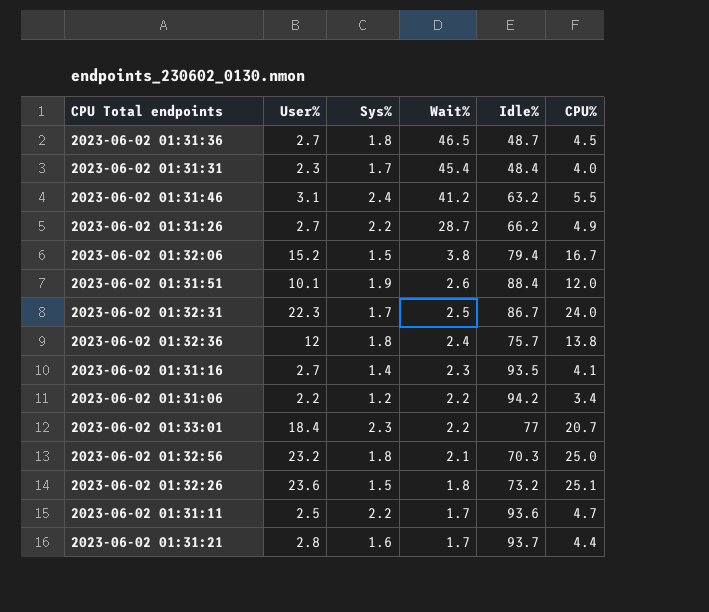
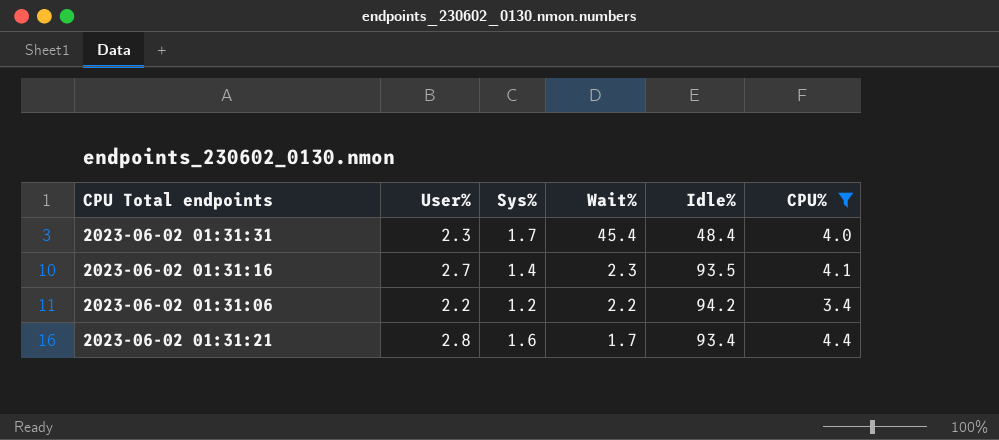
filter: none -> CPU% <= 4.4
2023-06-02 01:31:21 | Idle%: 93.7 -> 93.4

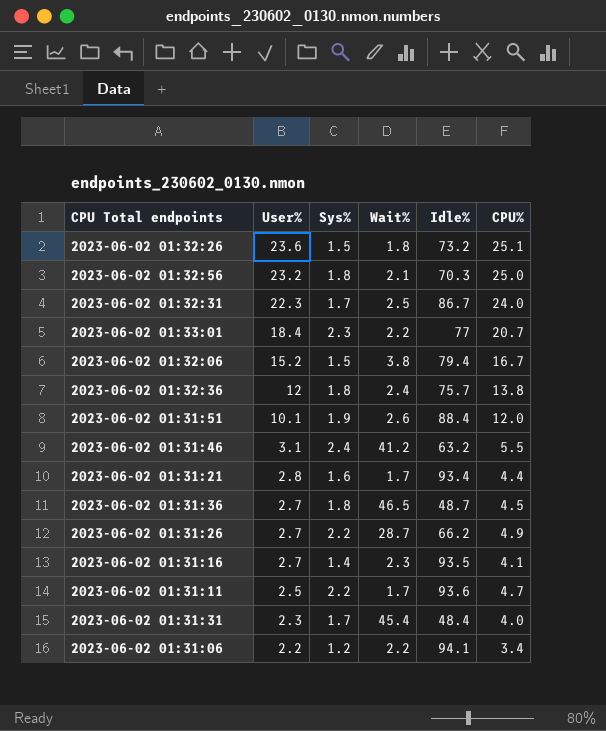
filter: CPU% <= 4.4 -> none
row order: Wait% descending -> User% descending
2023-06-02 01:31:06 | Idle%: 94.2 -> 94.1

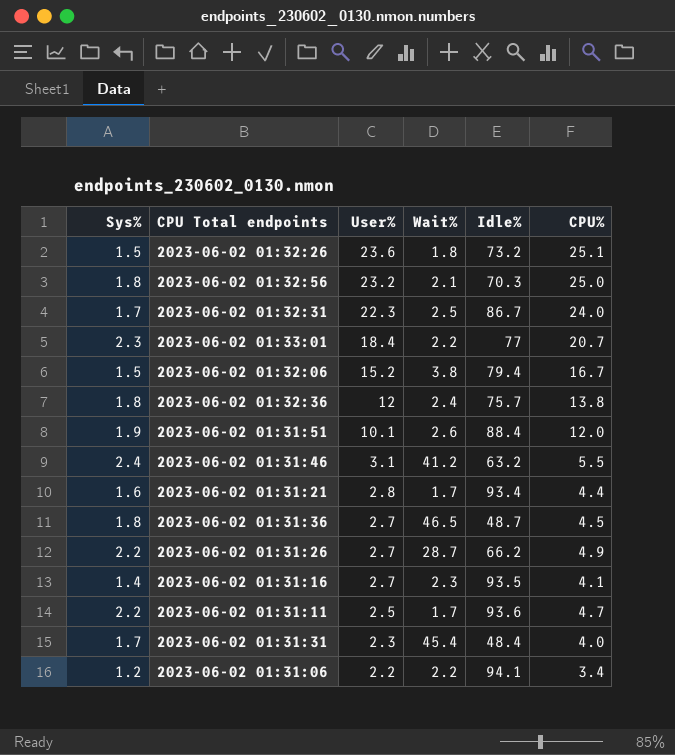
column Sys% | position: 3 -> 1

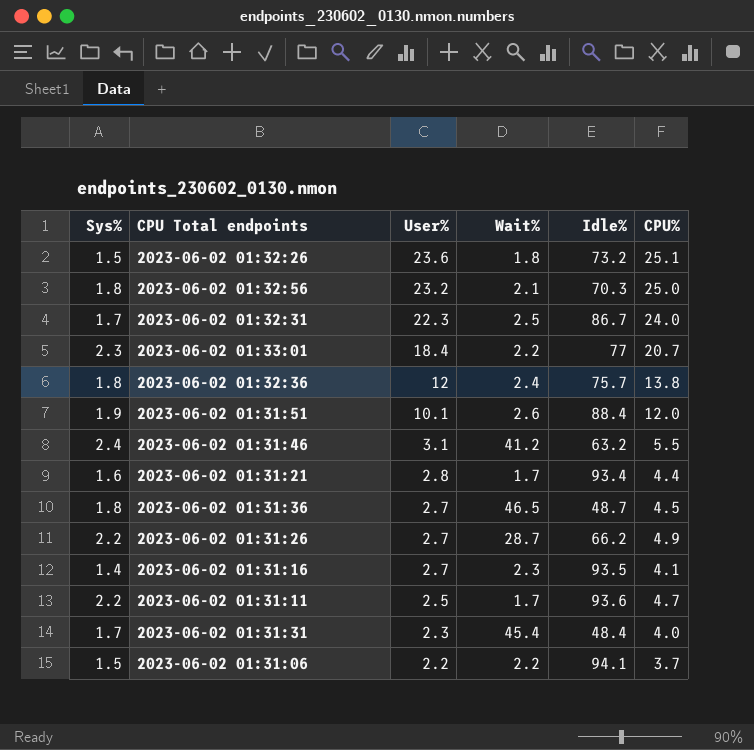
row 2023-06-02 01:32:06: 1.5 | 15.2 | 3.8 | 79.4 | 16.7 -> none
2023-06-02 01:31:06 | Sys%: 1.2 -> 1.5
2023-06-02 01:31:06 | CPU%: 3.4 -> 3.7

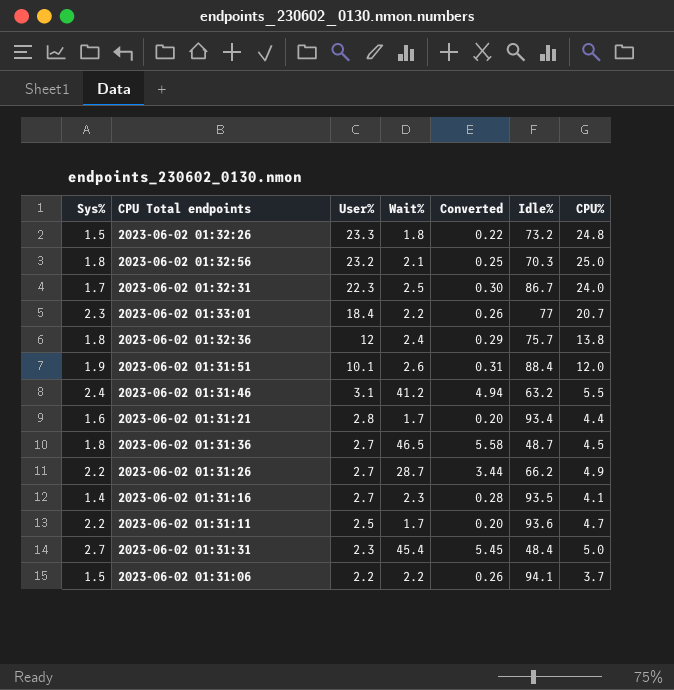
column Converted | formula: none -> [Wait%] * 0.12
2023-06-02 01:32:26 | User%: 23.6 -> 23.3
2023-06-02 01:32:26 | CPU%: 25.1 -> 24.8
2023-06-02 01:31:31 | Sys%: 1.7 -> 2.7
2023-06-02 01:31:31 | CPU%: 4.0 -> 5.0

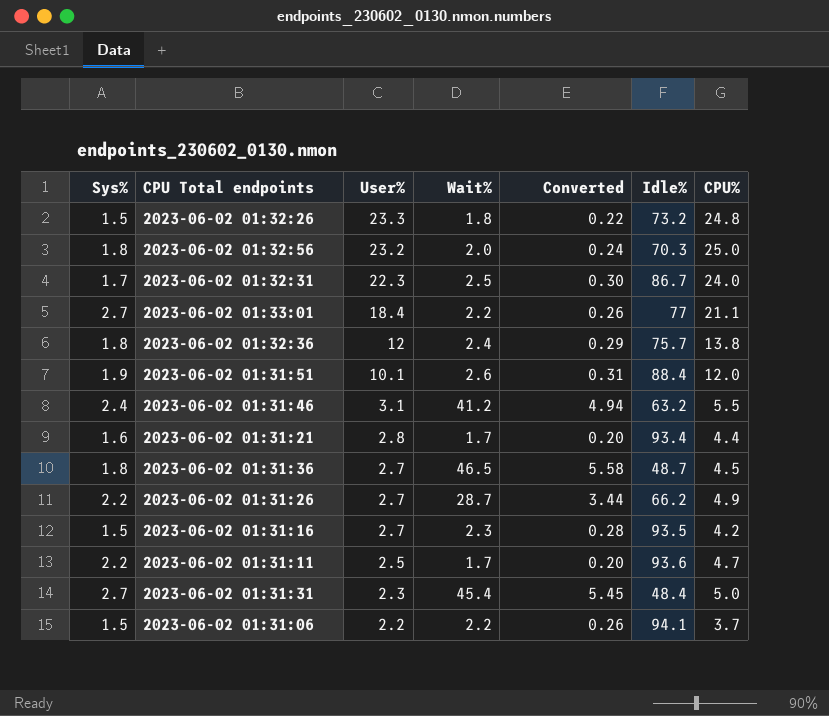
2023-06-02 01:32:56 | Wait%: 2.1 -> 2.0
2023-06-02 01:32:56 | Converted: 0.25 -> 0.24
2023-06-02 01:33:01 | Sys%: 2.3 -> 2.7
2023-06-02 01:33:01 | CPU%: 20.7 -> 21.1
2023-06-02 01:31:16 | Sys%: 1.4 -> 1.5
2023-06-02 01:31:16 | CPU%: 4.1 -> 4.2

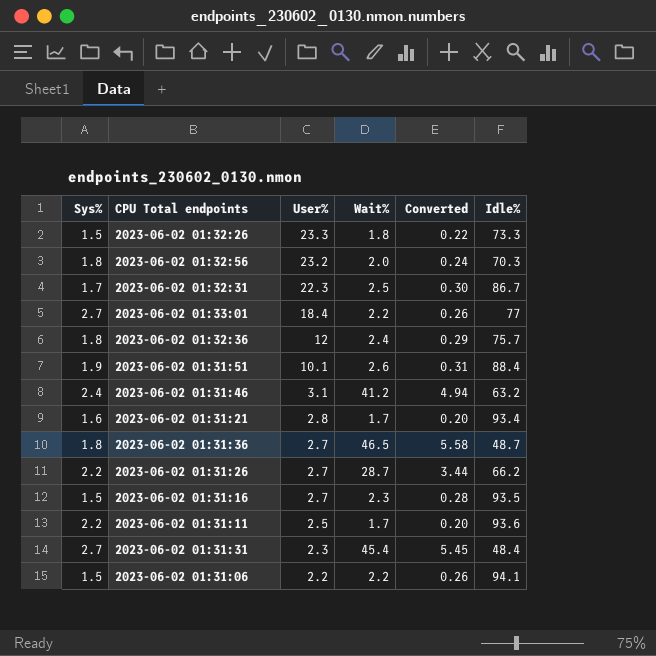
column CPU% | formula: [Sys%] + [User%] -> none
2023-06-02 01:32:26 | Idle%: 73.2 -> 73.3

